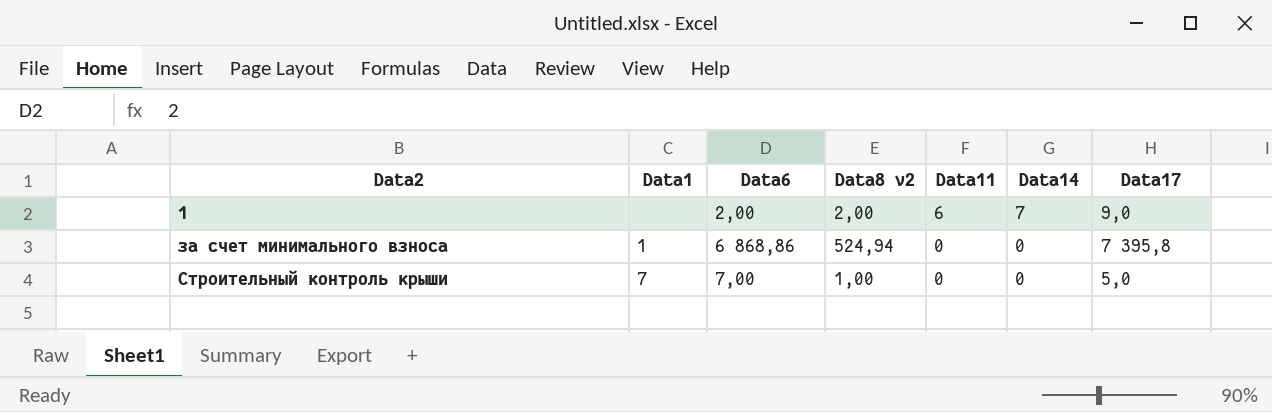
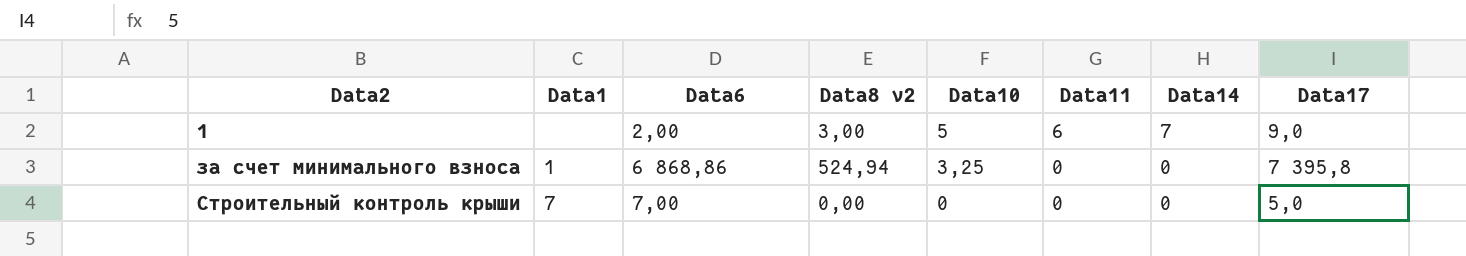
column Data10 | position: none -> 5
1 | Data8 v2: 2,00 -> 3,00
Строительный контроль крыши | Data8 v2: 1,00 -> 0,00

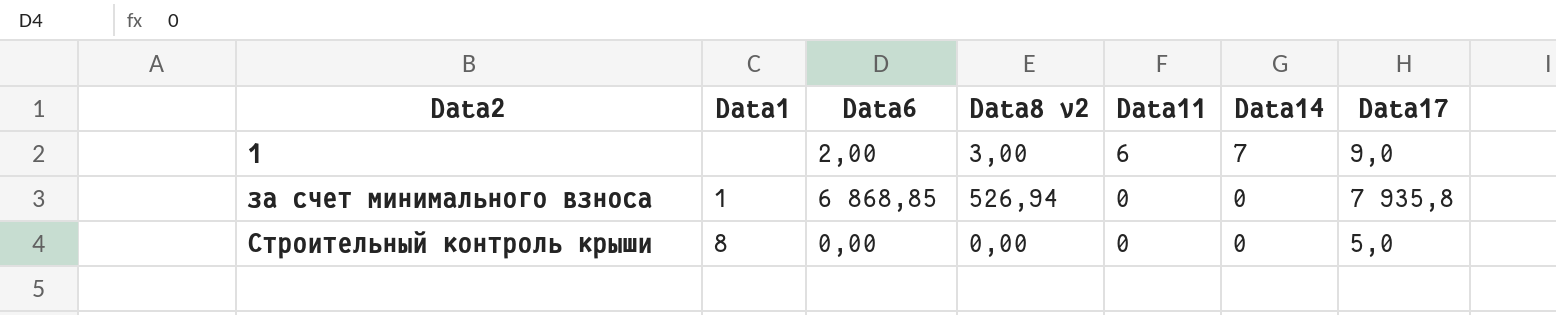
column Data10 | position: 5 -> none
за счет минимального взноса | Data6: 6 868,86 -> 6 868,85
за счет минимального взноса | Data8 v2: 524,94 -> 526,94
за счет минимального взноса | Data17: 7 395,8 -> 7 935,8
Строительный контроль крыши | Data1: 7 -> 8
Строительный контроль крыши | Data6: 7,00 -> 0,00

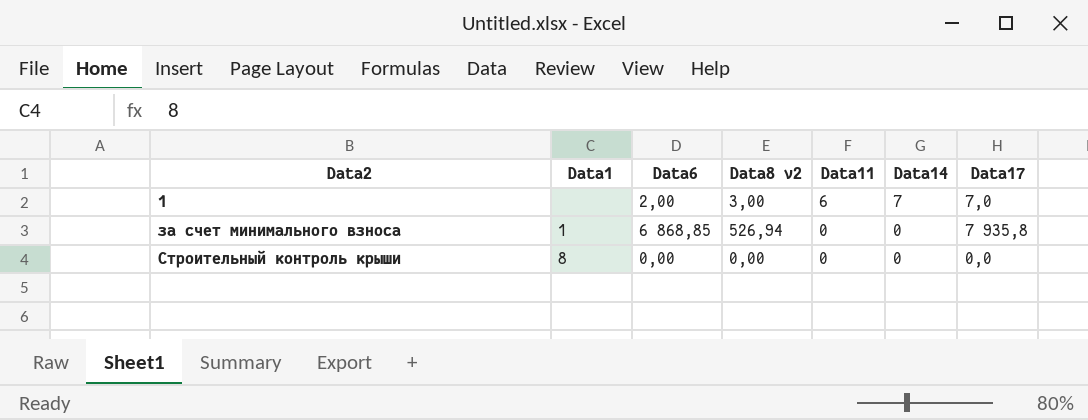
1 | Data17: 9,0 -> 7,0
Строительный контроль крыши | Data17: 5,0 -> 0,0

